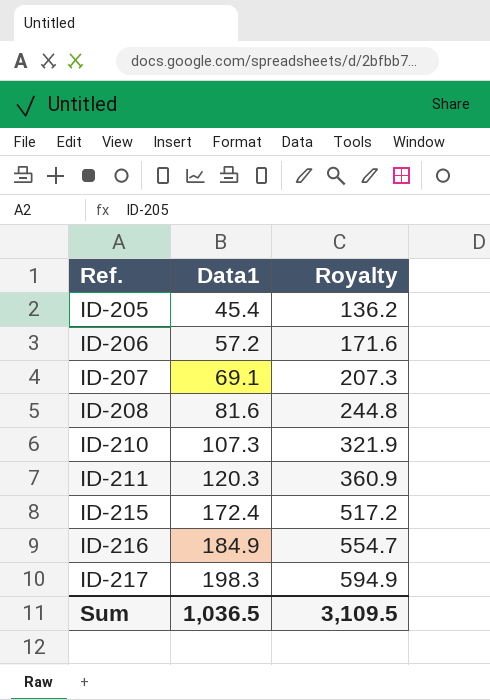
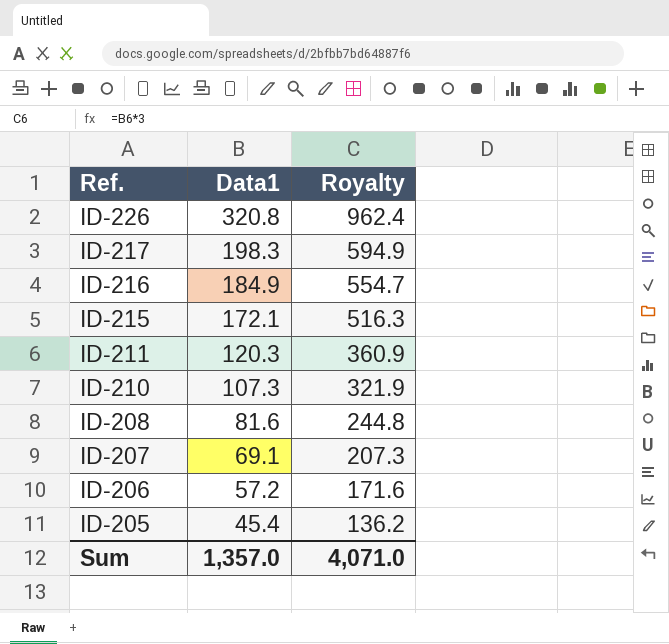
row order: Ref. ascending -> Ref. descending
row ID-226: none -> 320.8 | 962.4
ID-215 | Data1: 172.4 -> 172.1
ID-215 | Royalty: 517.2 -> 516.3
Sum | Data1: 1,036.5 -> 1,357.0
Sum | Royalty: 3,109.5 -> 4,071.0

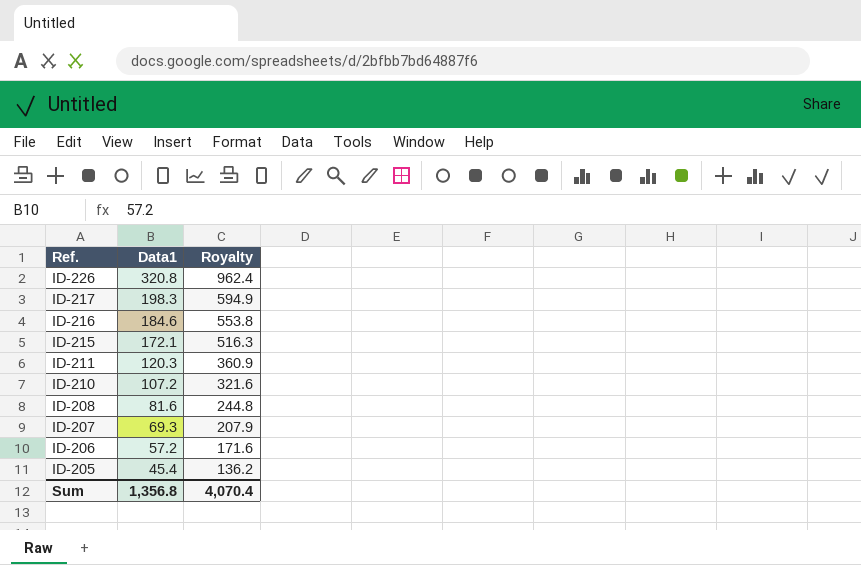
ID-216 | Data1: 184.9 -> 184.6
ID-216 | Royalty: 554.7 -> 553.8
ID-210 | Data1: 107.3 -> 107.2
ID-210 | Royalty: 321.9 -> 321.6
ID-207 | Data1: 69.1 -> 69.3
ID-207 | Royalty: 207.3 -> 207.9
Sum | Data1: 1,357.0 -> 1,356.8
Sum | Royalty: 4,071.0 -> 4,070.4

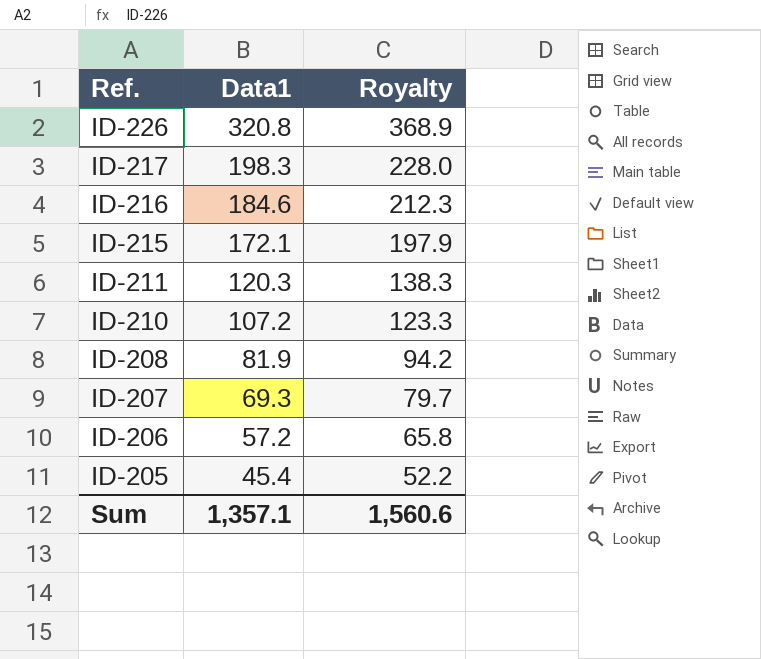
column Royalty | formula: [Data1] * 3 -> [Data1] * 1.15
ID-208 | Data1: 81.6 -> 81.9
Sum | Data1: 1,356.8 -> 1,357.1
Sum | Royalty: 4,070.4 -> 1,560.6

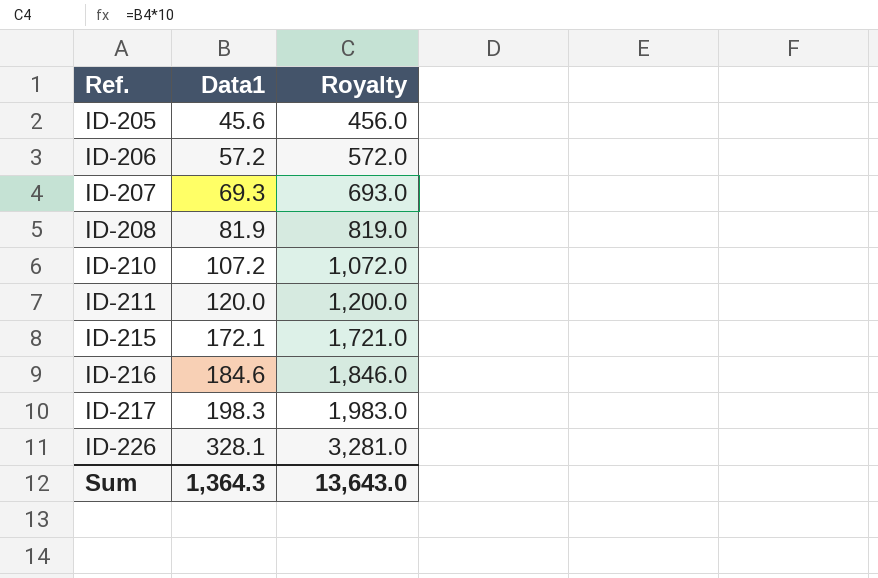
row order: Ref. descending -> Ref. ascending
column Royalty | formula: [Data1] * 1.15 -> [Data1] * 10
ID-205 | Data1: 45.4 -> 45.6
ID-211 | Data1: 120.3 -> 120.0
ID-226 | Data1: 320.8 -> 328.1
Sum | Data1: 1,357.1 -> 1,364.3
Sum | Royalty: 1,560.6 -> 13,643.0

